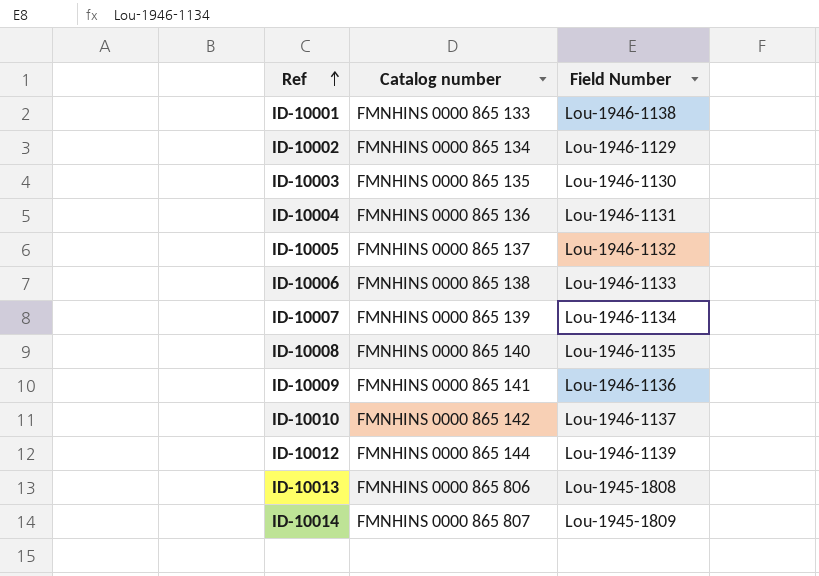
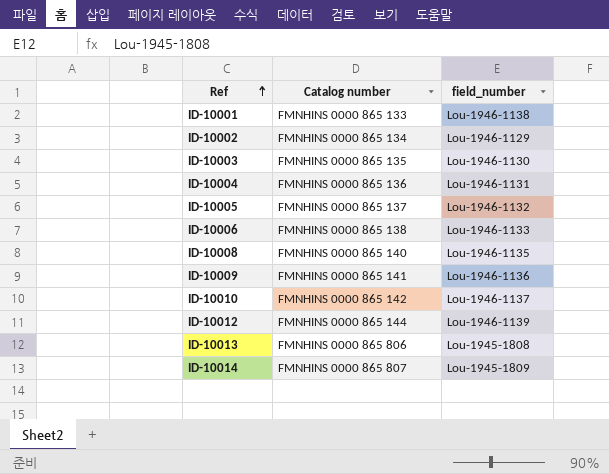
column name: Field Number -> field_number
row ID-10007: FMNHINS 0000 865 139 | Lou-1946-1134 -> none

